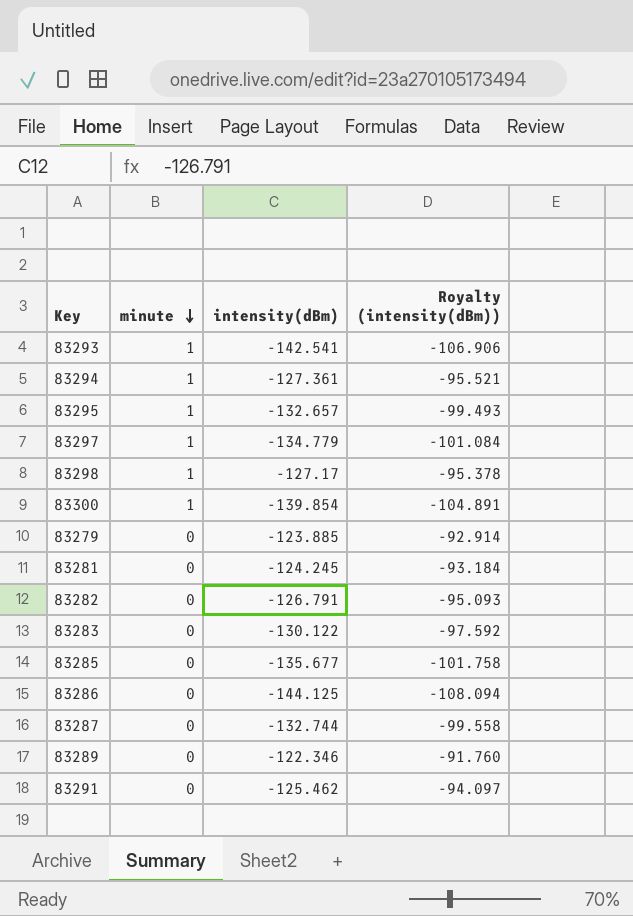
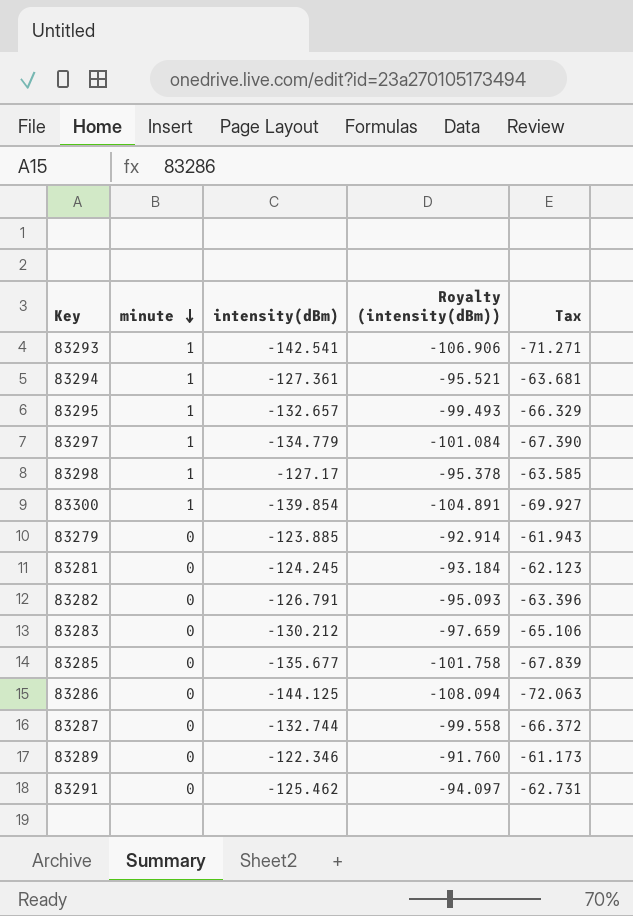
column Tax | formula: none -> [intensity(dBm)] * 0.5
83283 | intensity(dBm): -130.122 -> -130.212
83283 | Royalty (intensity(dBm)): -97.592 -> -97.659

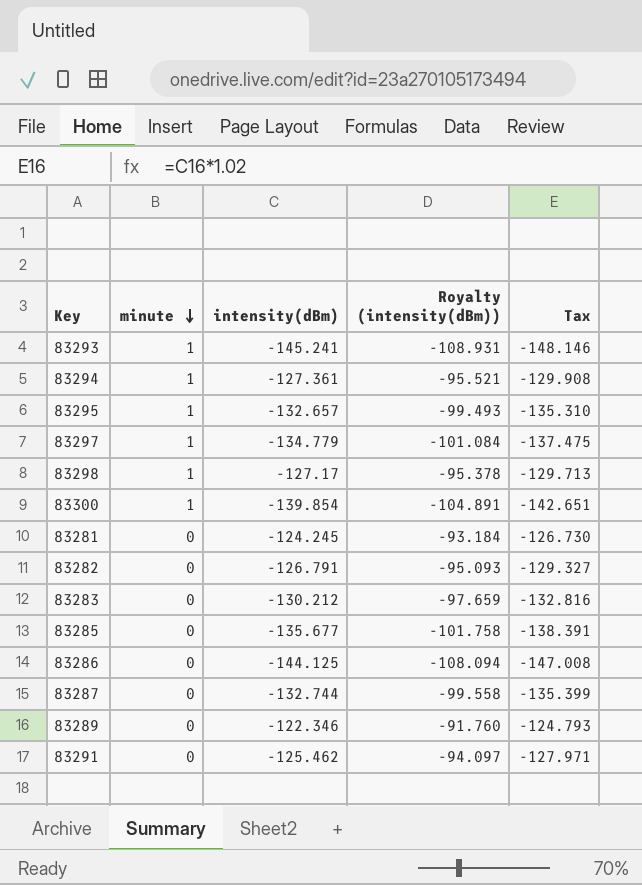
column Tax | formula: [intensity(dBm)] * 0.5 -> [intensity(dBm)] * 1.02
row 83279: 0 | -123.885 | -92.914 | -61.943 -> none
83293 | intensity(dBm): -142.541 -> -145.241
83293 | Royalty (intensity(dBm)): -106.906 -> -108.931

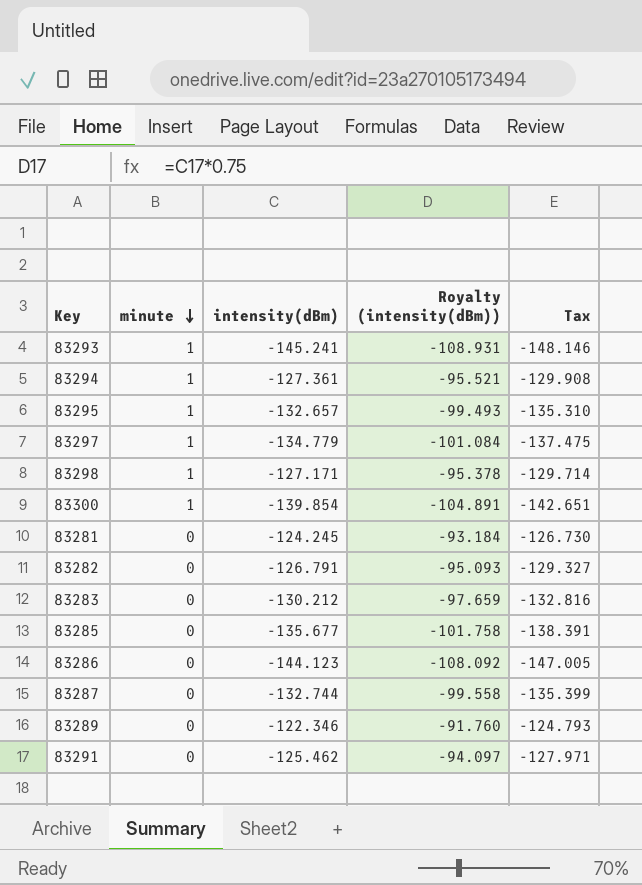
83298 | intensity(dBm): -127.17 -> -127.171
83298 | Tax: -129.713 -> -129.714
83286 | intensity(dBm): -144.125 -> -144.123
83286 | Royalty (intensity(dBm)): -108.094 -> -108.092
83286 | Tax: -147.008 -> -147.005

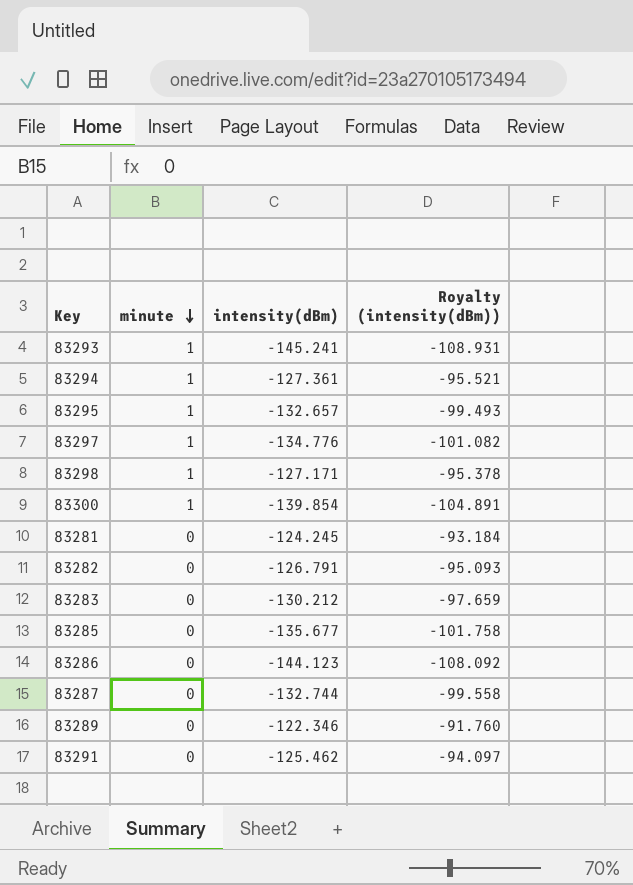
column Tax | formula: [intensity(dBm)] * 1.02 -> none
83297 | intensity(dBm): -134.779 -> -134.776
83297 | Royalty (intensity(dBm)): -101.084 -> -101.082

